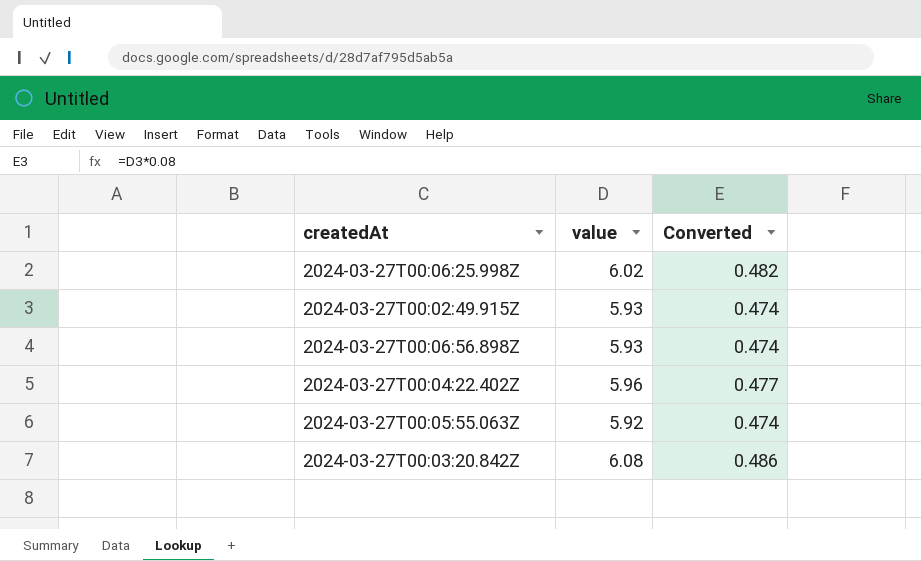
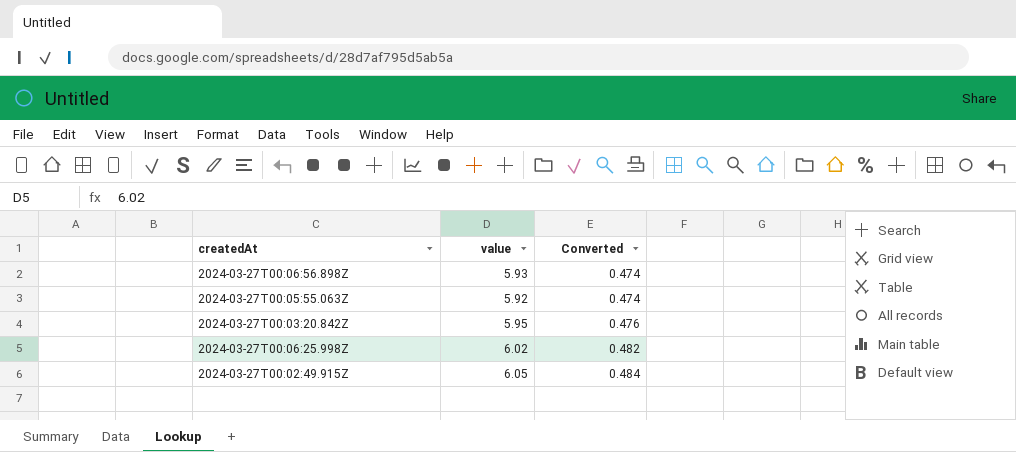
row order: none -> Converted ascending
row 2024-03-27T00:04:22.402Z: 5.96 | 0.477 -> none
2024-03-27T00:03:20.842Z | value: 6.08 -> 5.95
2024-03-27T00:03:20.842Z | Converted: 0.486 -> 0.476
2024-03-27T00:02:49.915Z | value: 5.93 -> 6.05
2024-03-27T00:02:49.915Z | Converted: 0.474 -> 0.484

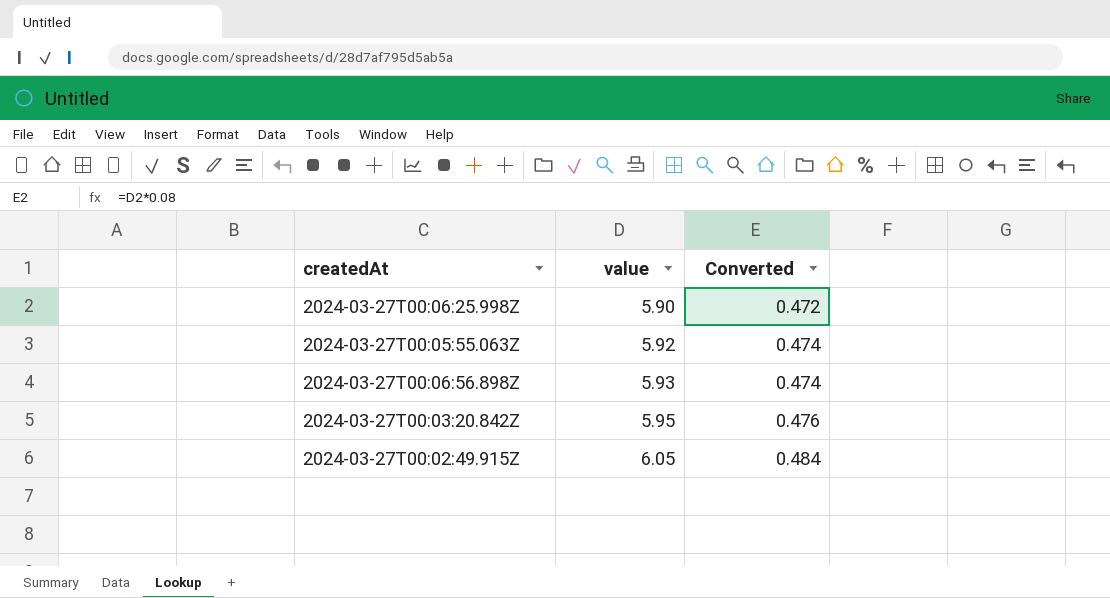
row order: Converted ascending -> value ascending
2024-03-27T00:06:25.998Z | value: 6.02 -> 5.90
2024-03-27T00:06:25.998Z | Converted: 0.482 -> 0.472

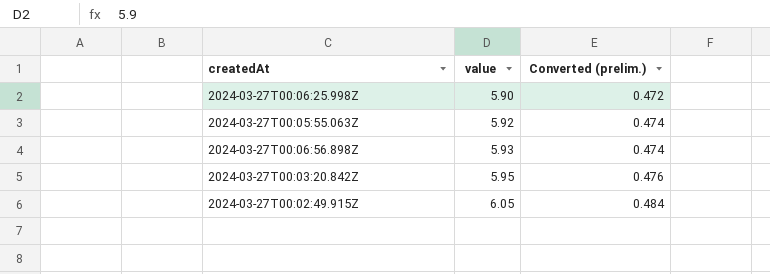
column name: Converted -> Converted (prelim.)

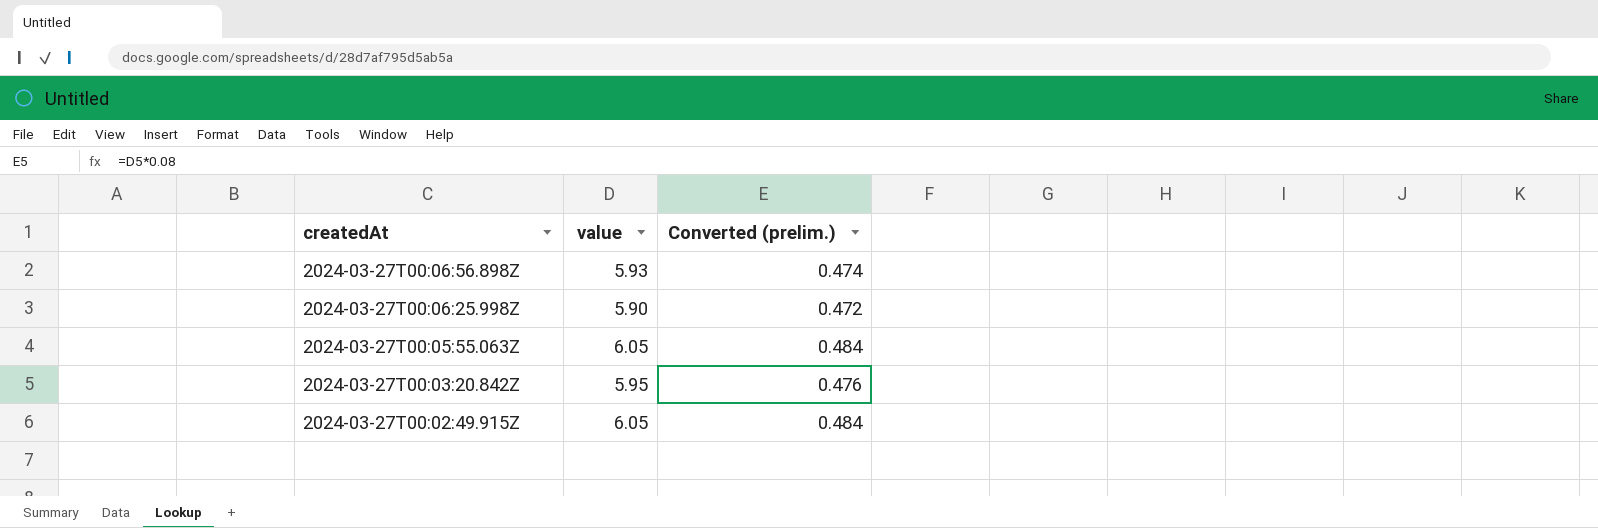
row order: value ascending -> createdAt descending
2024-03-27T00:05:55.063Z | value: 5.92 -> 6.05
2024-03-27T00:05:55.063Z | Converted (prelim.): 0.474 -> 0.484

